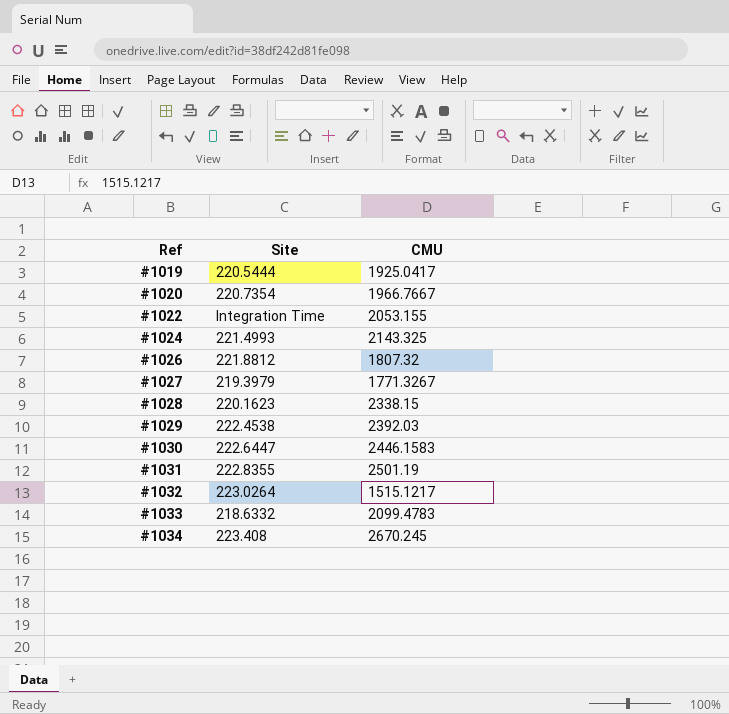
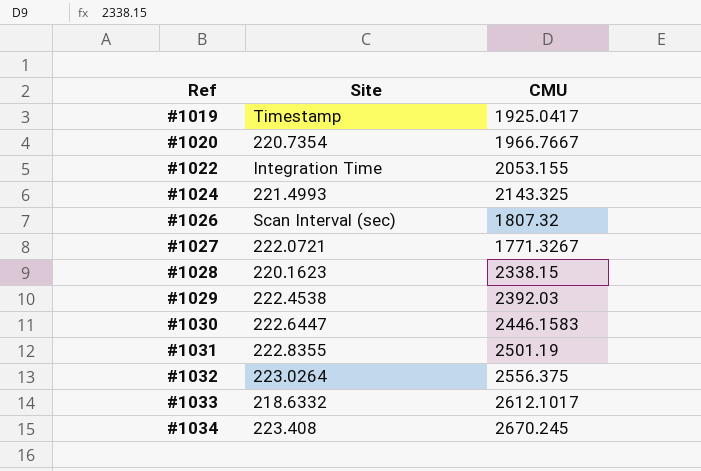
#1019 | Site: 220.5444 -> Timestamp
#1026 | Site: 221.8812 -> Scan Interval (sec)
#1027 | Site: 219.3979 -> 222.0721
#1032 | CMU: 1515.1217 -> 2556.375
#1033 | CMU: 2099.4783 -> 2612.1017

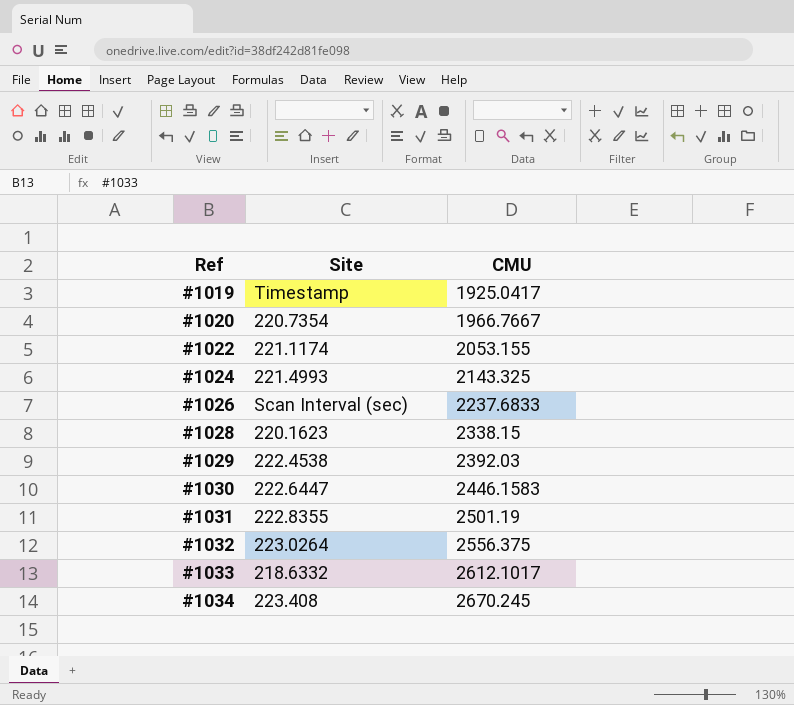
row #1027: 222.0721 | 1771.3267 -> none
#1022 | Site: Integration Time -> 221.1174
#1026 | CMU: 1807.32 -> 2237.6833

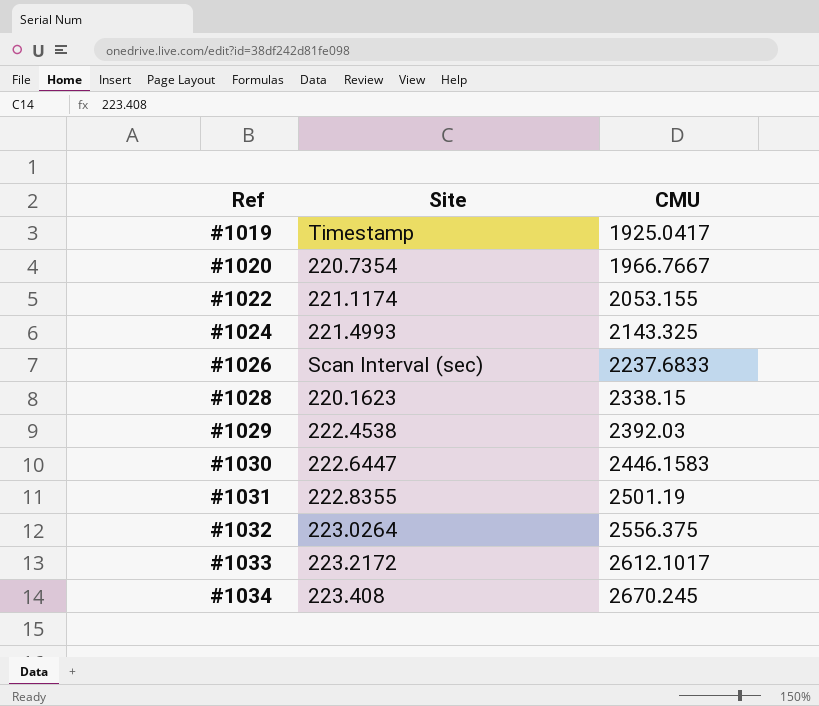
#1033 | Site: 218.6332 -> 223.2172

